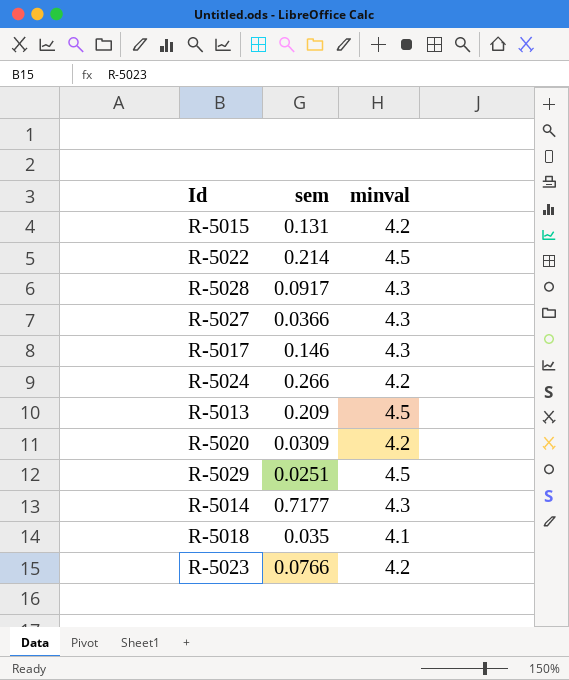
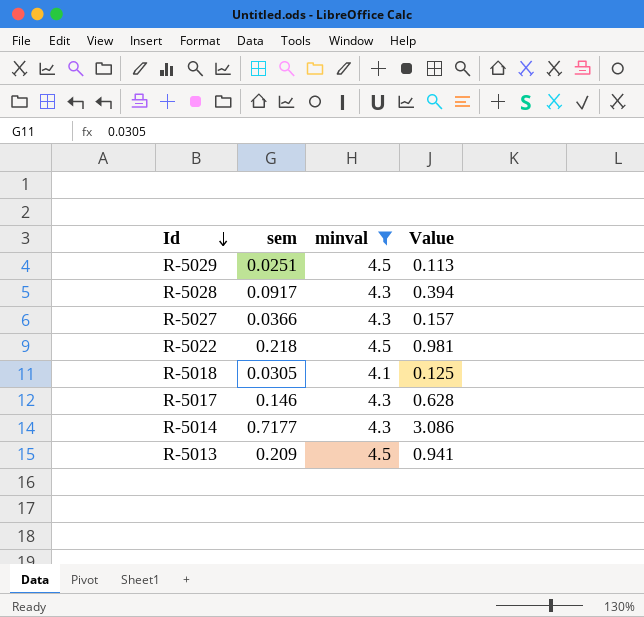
filter: none -> minval != 4.2
row order: none -> Id descending
column Value | formula: none -> [sem] * [minval]
R-5022 | sem: 0.214 -> 0.218
R-5018 | sem: 0.035 -> 0.0305

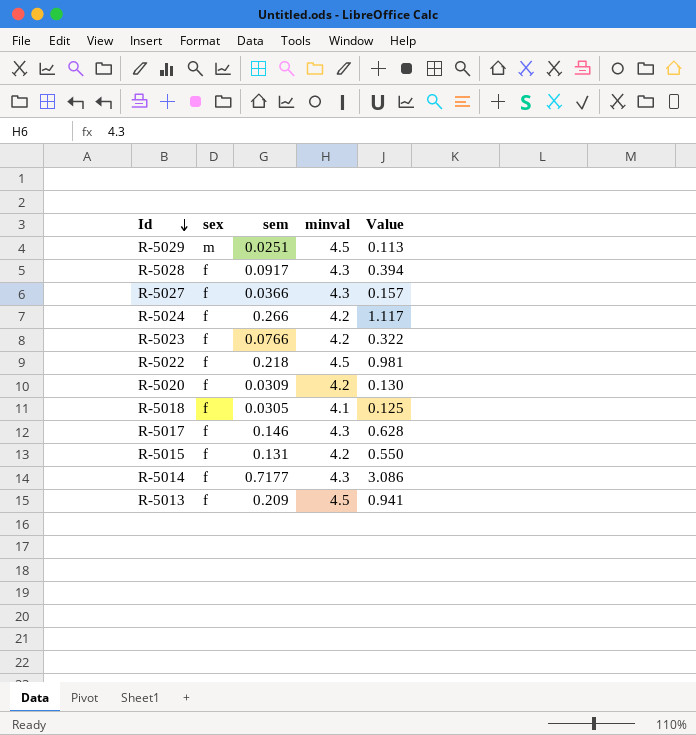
filter: minval != 4.2 -> none
column sex | position: none -> 2

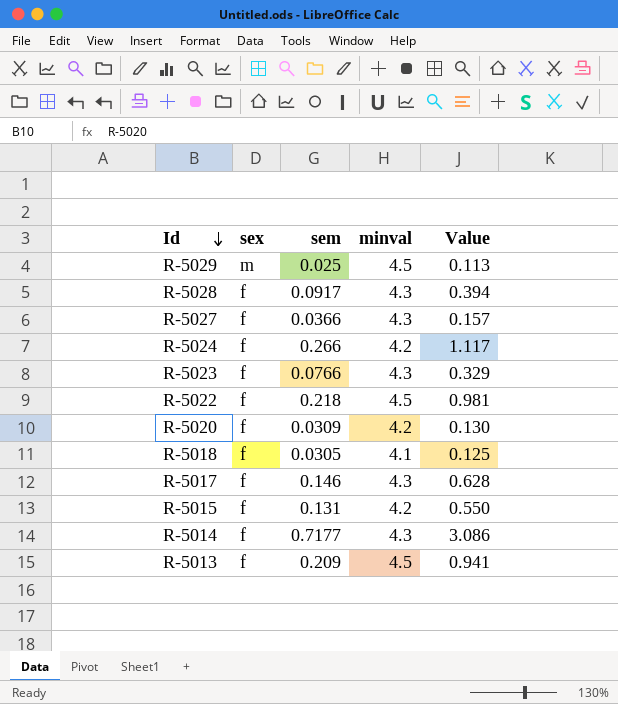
R-5029 | sem: 0.0251 -> 0.025
R-5023 | minval: 4.2 -> 4.3
R-5023 | Value: 0.322 -> 0.329

